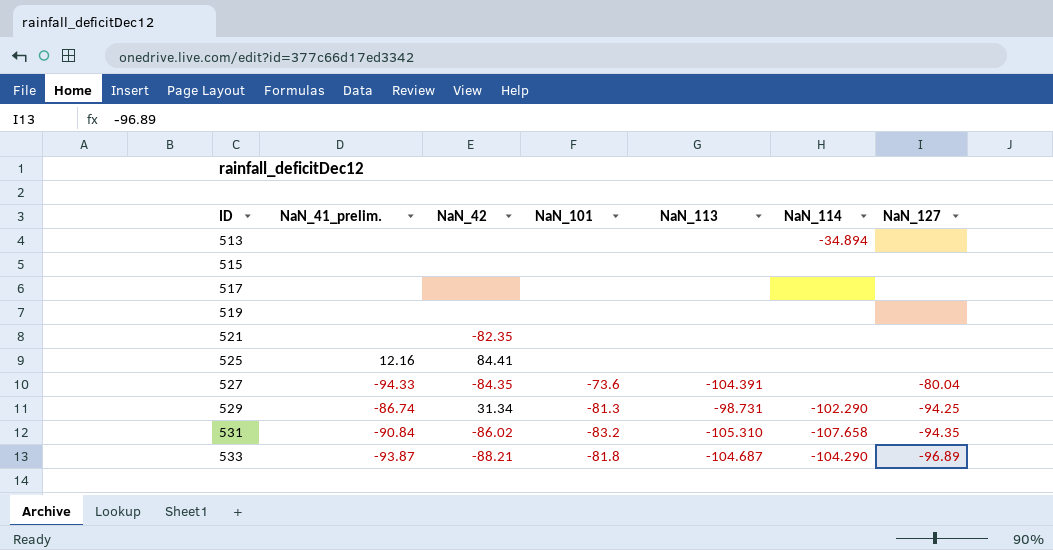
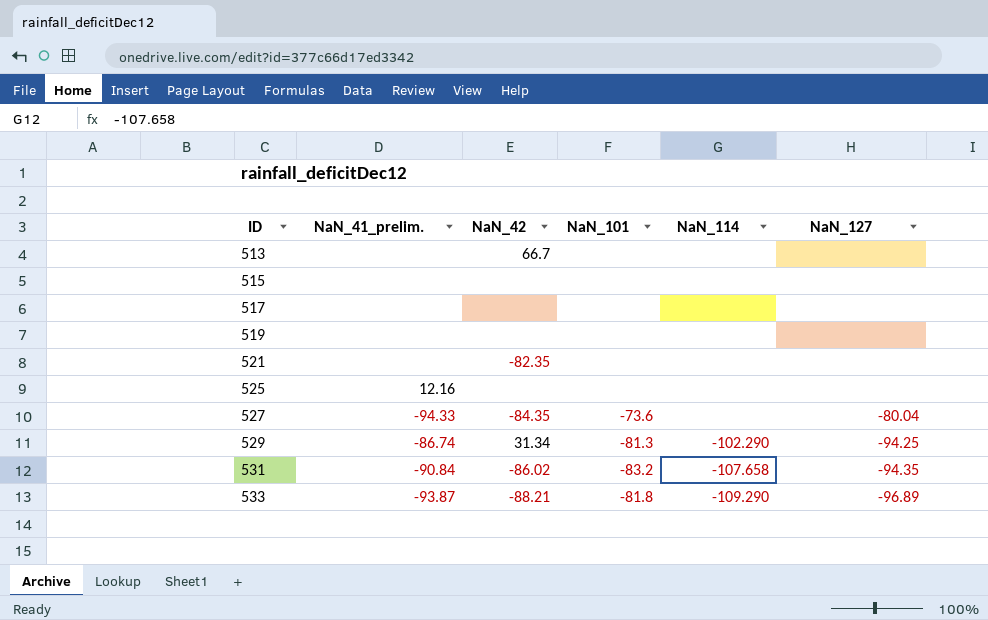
column NaN_113 | position: 5 -> none
513 | NaN_42: none -> 66.7
513 | NaN_114: -34.894 -> none
525 | NaN_42: 84.41 -> none
533 | NaN_114: -104.290 -> -109.290

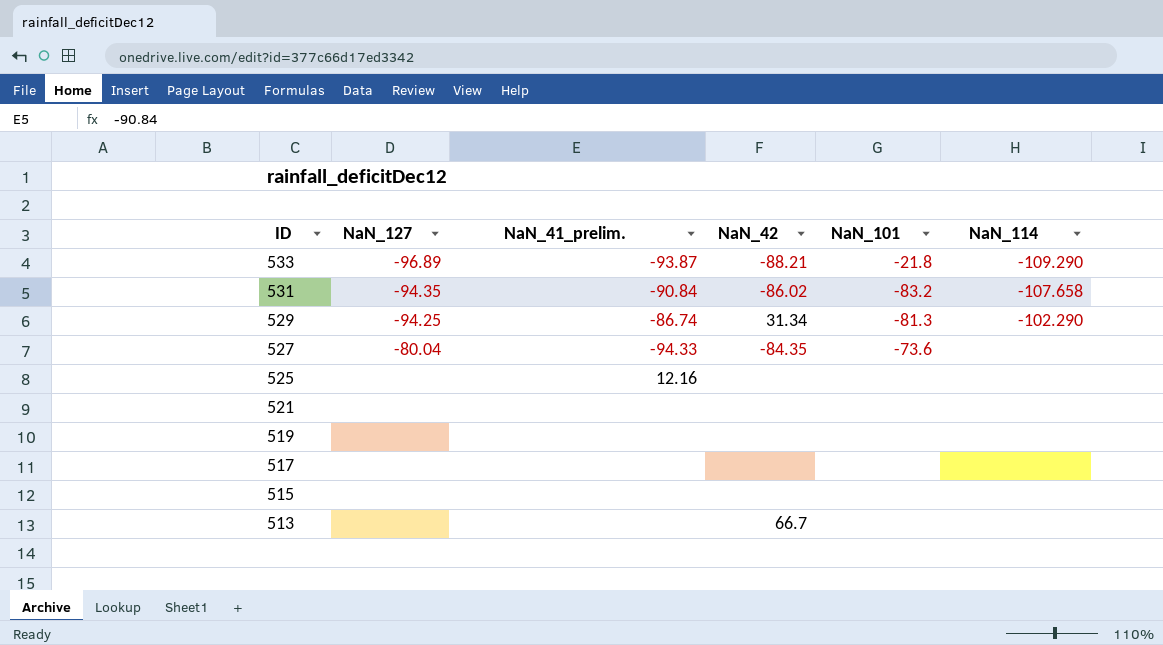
row order: ID ascending -> ID descending
column NaN_127 | position: 6 -> 2
533 | NaN_101: -81.8 -> -21.8
521 | NaN_42: -82.35 -> none

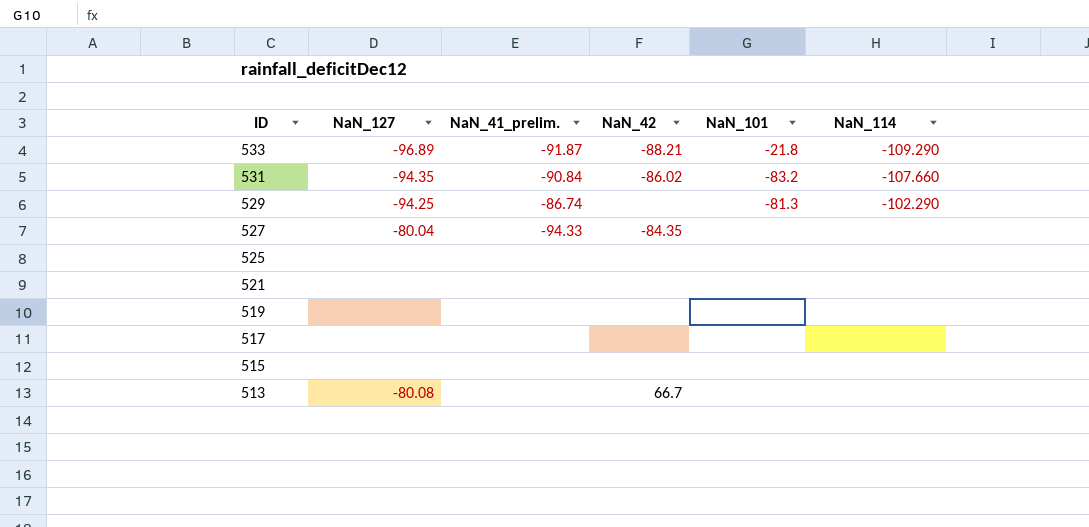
533 | NaN_41_prelim.: -93.87 -> -91.87
531 | NaN_114: -107.658 -> -107.660
529 | NaN_42: 31.34 -> none
527 | NaN_101: -73.6 -> none
525 | NaN_41_prelim.: 12.16 -> none
513 | NaN_127: none -> -80.08

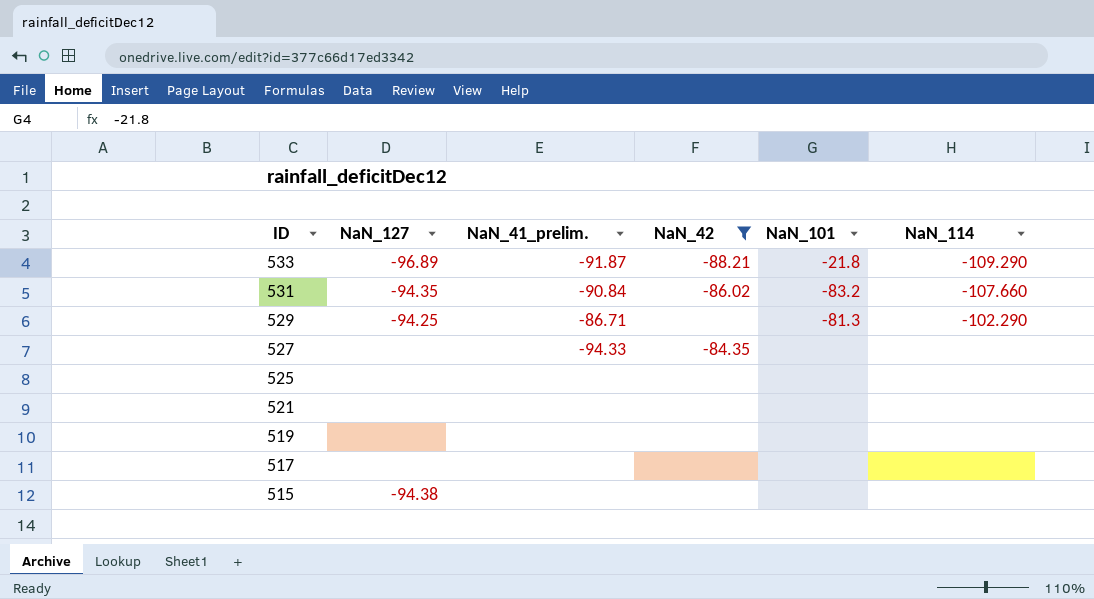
filter: none -> NaN_42 != 66.7
529 | NaN_41_prelim.: -86.74 -> -86.71
527 | NaN_127: -80.04 -> none
515 | NaN_127: none -> -94.38

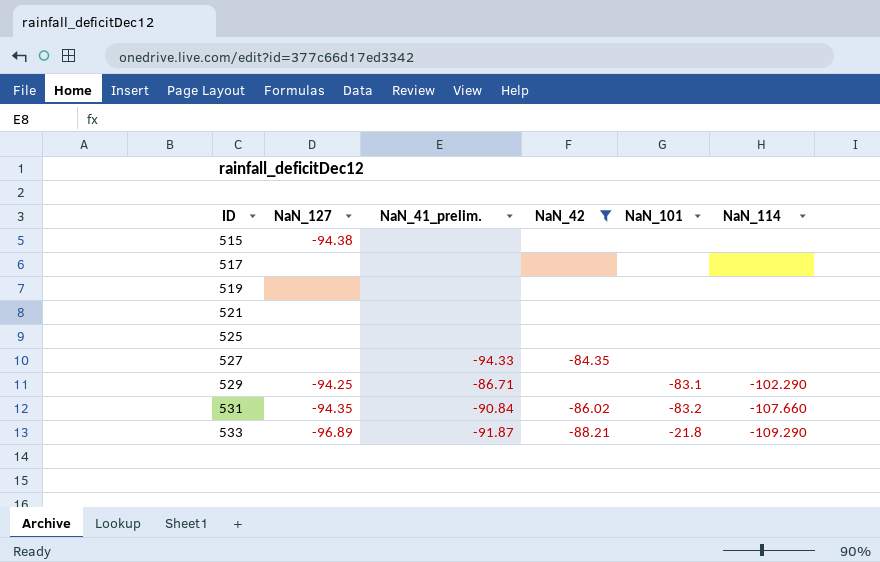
row order: ID descending -> ID ascending
529 | NaN_101: -81.3 -> -83.1

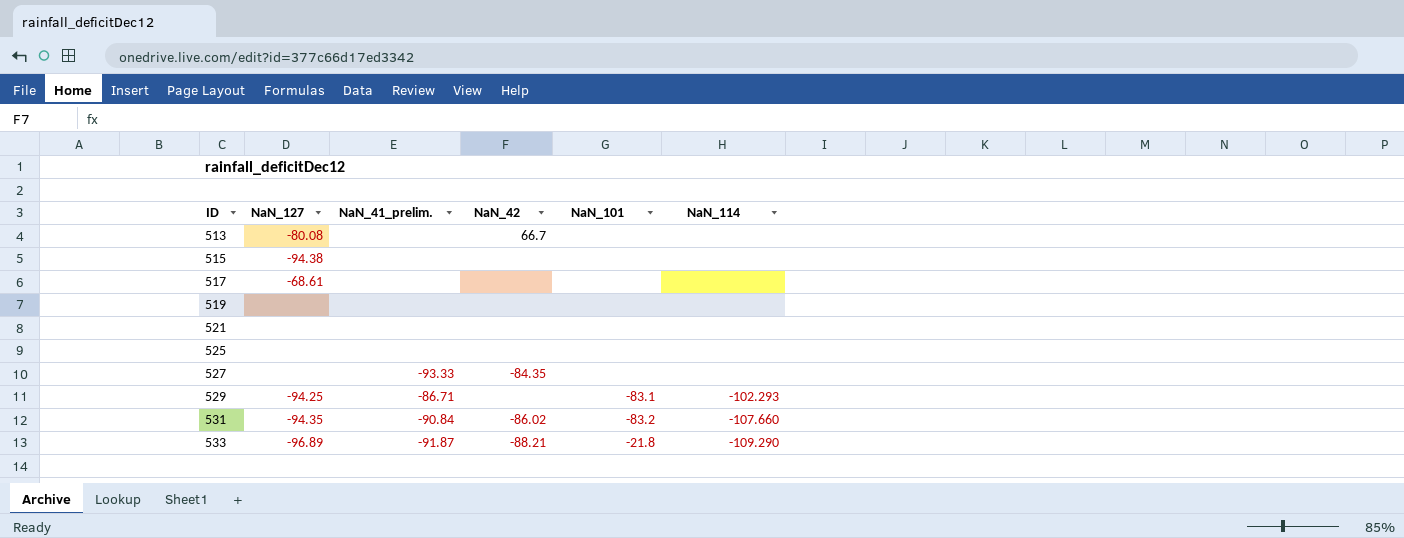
filter: NaN_42 != 66.7 -> none
517 | NaN_127: none -> -68.61
527 | NaN_41_prelim.: -94.33 -> -93.33
529 | NaN_114: -102.290 -> -102.293

